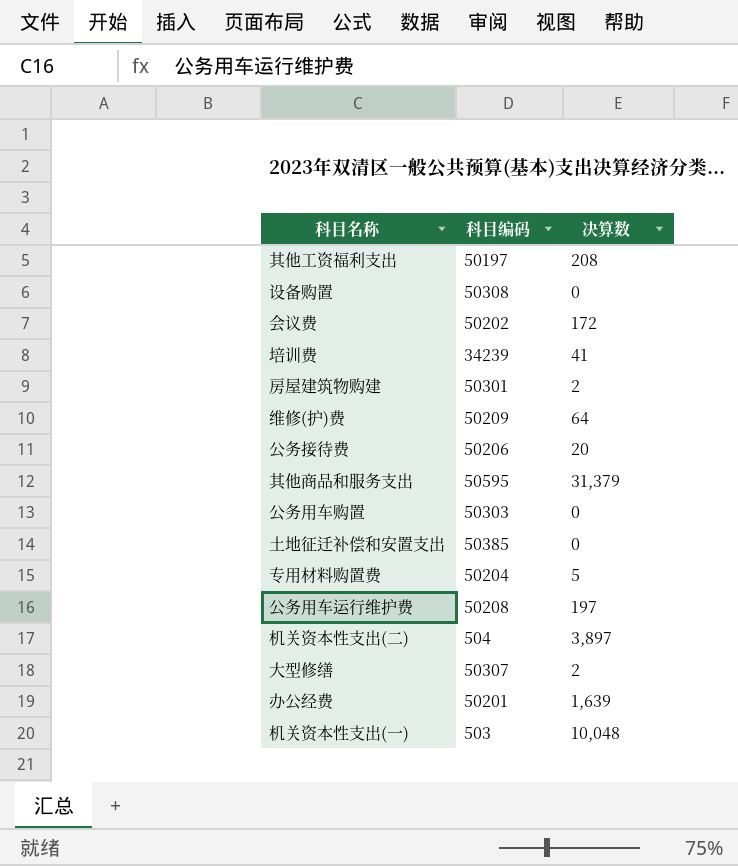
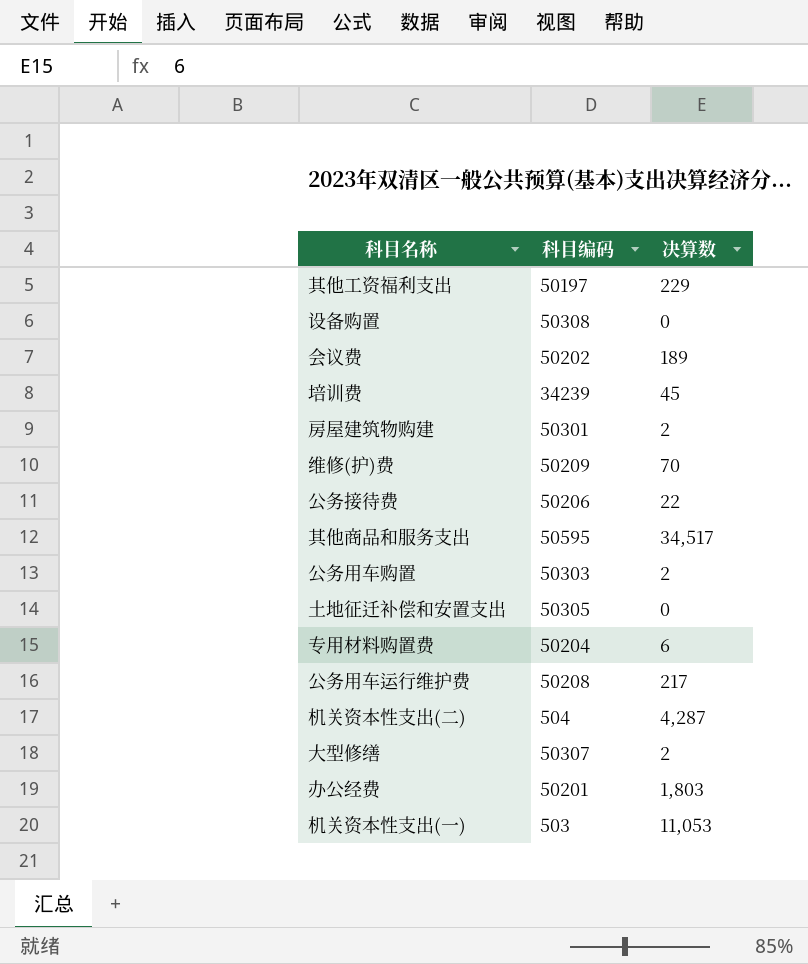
其他工资福利支出 | 决算数: 208 -> 229
会议费 | 决算数: 172 -> 189
培训费 | 决算数: 41 -> 45
维修(护)费 | 决算数: 64 -> 70
公务接待费 | 决算数: 20 -> 22
其他商品和服务支出 | 决算数: 31,379 -> 34,517
公务用车购置 | 决算数: 0 -> 2
土地征迁补偿和安置支出 | 科目编码: 50385 -> 50305
专用材料购置费 | 决算数: 5 -> 6
公务用车运行维护费 | 决算数: 197 -> 217
机关资本性支出(二) | 决算数: 3,897 -> 4,287
办公经费 | 决算数: 1,639 -> 1,803
机关资本性支出(一) | 决算数: 10,048 -> 11,053

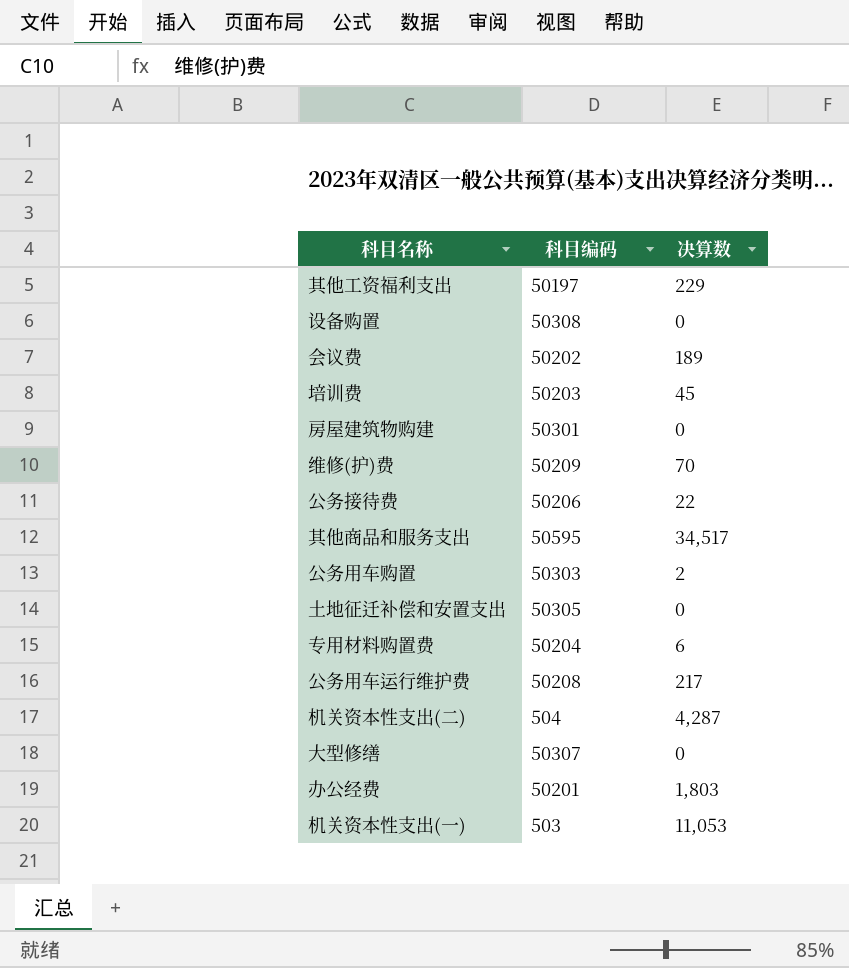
培训费 | 科目编码: 34239 -> 50203
房屋建筑物购建 | 决算数: 2 -> 0
大型修缮 | 决算数: 2 -> 0

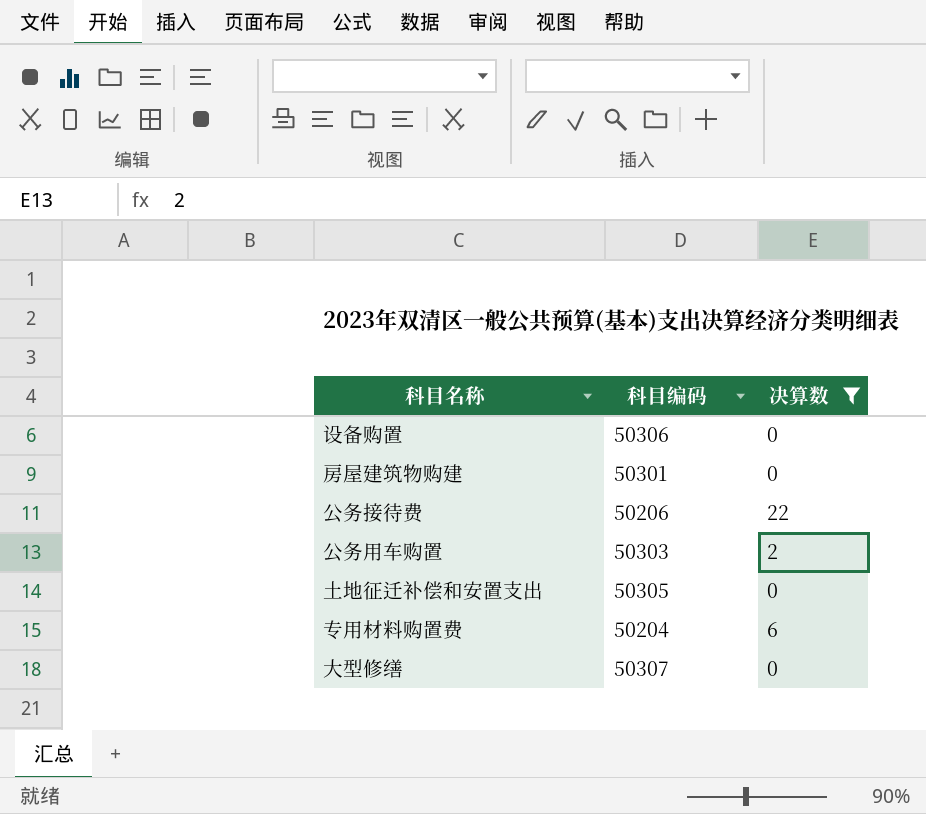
filter: none -> 决算数 <= 22
设备购置 | 科目编码: 50308 -> 50306

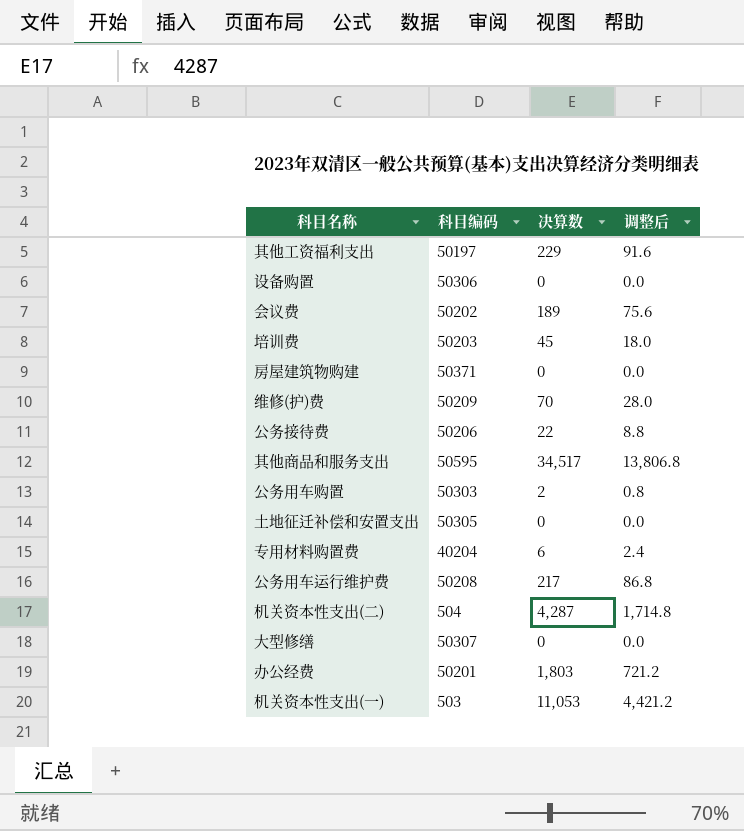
filter: 决算数 <= 22 -> none
column 调整后 | formula: none -> [决算数] * 0.4
房屋建筑物购建 | 科目编码: 50301 -> 50371
专用材料购置费 | 科目编码: 50204 -> 40204

